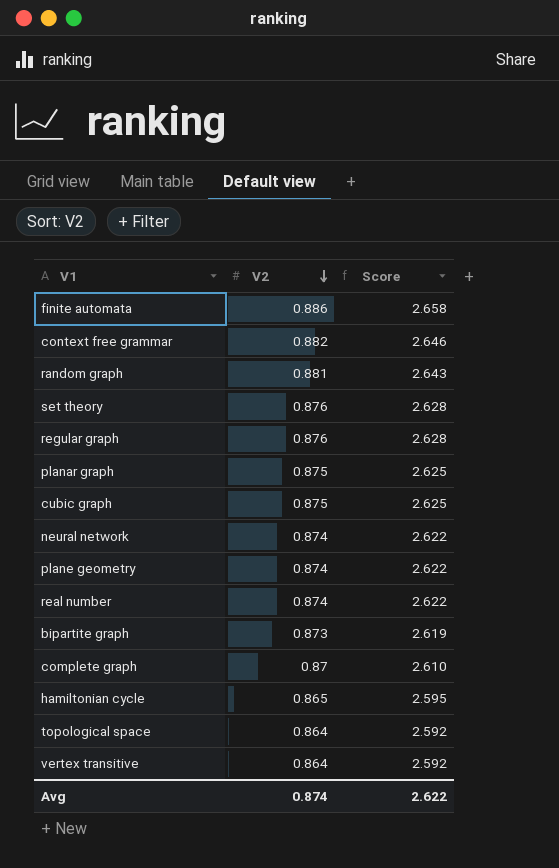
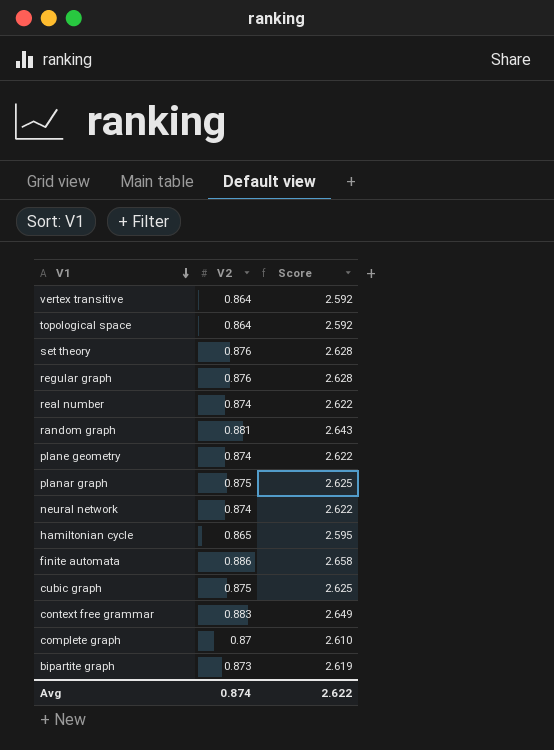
row order: V2 descending -> V1 descending
context free grammar | V2: 0.882 -> 0.883
context free grammar | Score: 2.646 -> 2.649

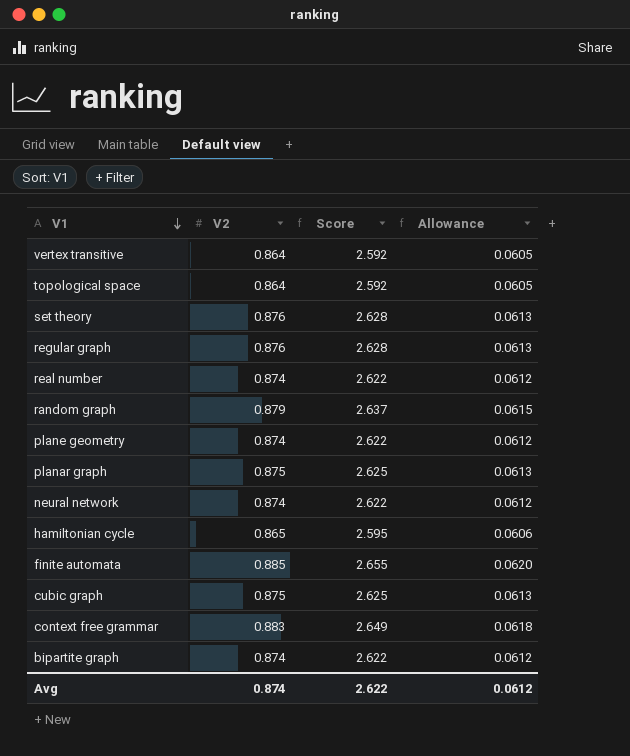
column Allowance | formula: none -> [V2] * 0.07
row complete graph: 0.87 | 2.610 -> none
random graph | V2: 0.881 -> 0.879
random graph | Score: 2.643 -> 2.637
finite automata | V2: 0.886 -> 0.885
finite automata | Score: 2.658 -> 2.655
bipartite graph | V2: 0.873 -> 0.874
bipartite graph | Score: 2.619 -> 2.622

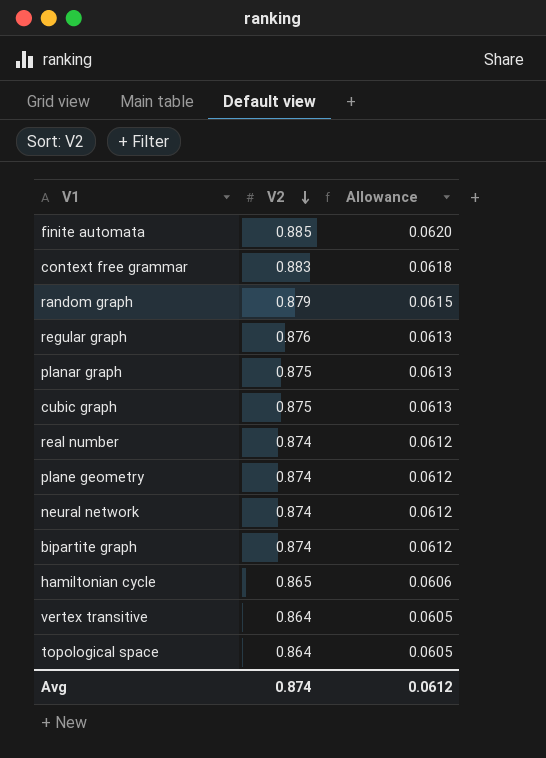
row order: V1 descending -> V2 descending
column Score | formula: [V2] * 3 -> none
row set theory: 0.876 | 2.628 | 0.0613 -> none

